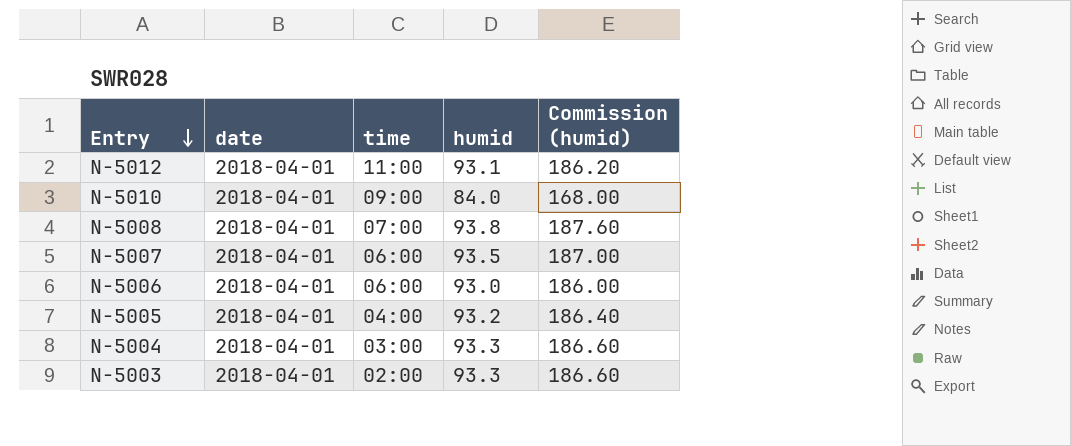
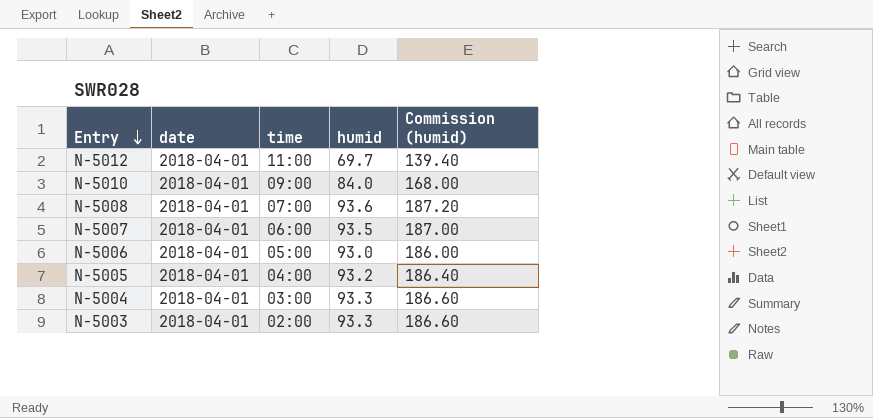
N-5012 | humid: 93.1 -> 69.7
N-5012 | Commission (humid): 186.20 -> 139.40
N-5008 | humid: 93.8 -> 93.6
N-5008 | Commission (humid): 187.60 -> 187.20
N-5006 | time: 06:00 -> 05:00

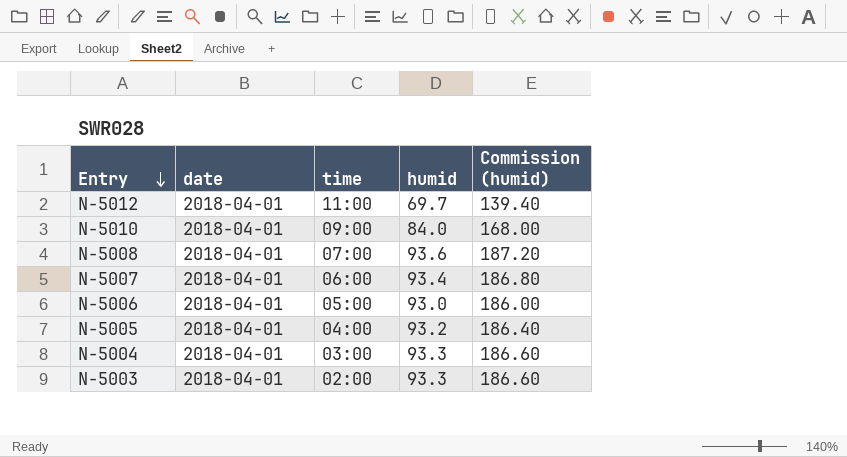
N-5007 | humid: 93.5 -> 93.4
N-5007 | Commission (humid): 187.00 -> 186.80

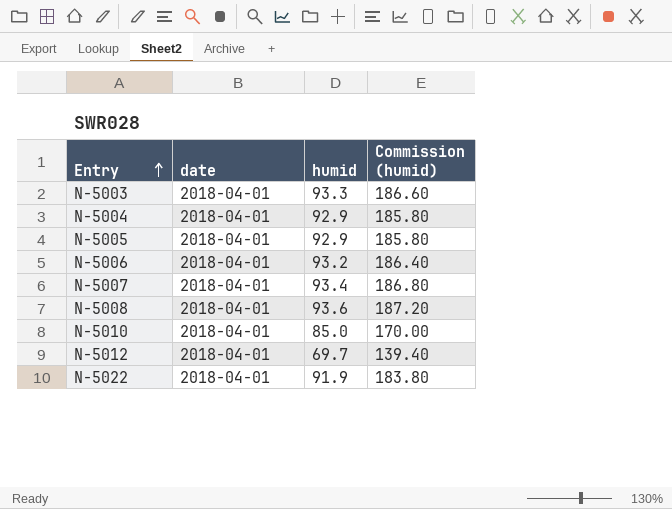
row order: Entry descending -> Entry ascending
column time | position: 3 -> none
N-5004 | humid: 93.3 -> 92.9
N-5004 | Commission (humid): 186.60 -> 185.80
N-5005 | humid: 93.2 -> 92.9
N-5005 | Commission (humid): 186.40 -> 185.80
N-5006 | humid: 93.0 -> 93.2
N-5006 | Commission (humid): 186.00 -> 186.40
N-5010 | humid: 84.0 -> 85.0
N-5010 | Commission (humid): 168.00 -> 170.00
row N-5022: none -> 2018-04-01 | 91.9 | 183.80

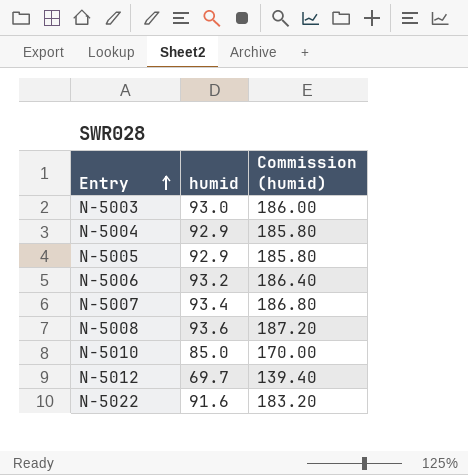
column date | position: 2 -> none
N-5003 | humid: 93.3 -> 93.0
N-5003 | Commission (humid): 186.60 -> 186.00
N-5022 | humid: 91.9 -> 91.6
N-5022 | Commission (humid): 183.80 -> 183.20

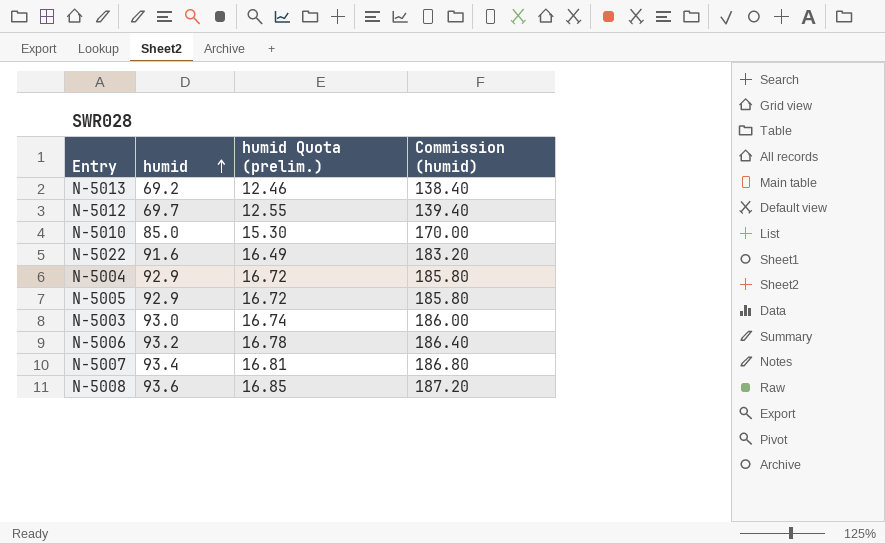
row order: Entry ascending -> humid ascending
column humid Quota (prelim.) | formula: none -> [humid] * 0.18
row N-5013: none -> 69.2 | 12.46 | 138.40

